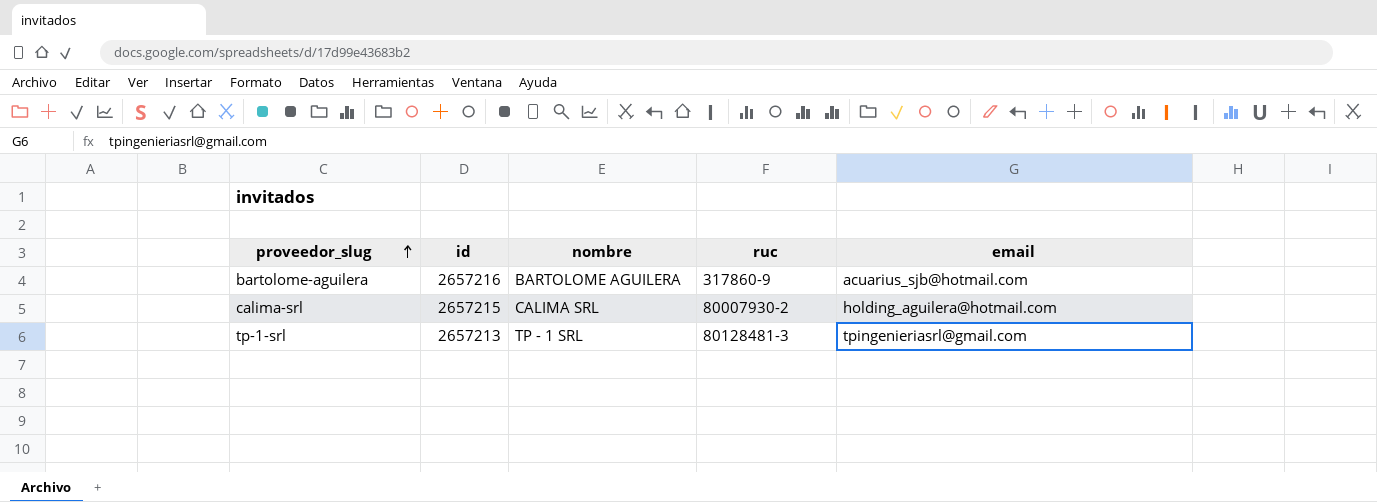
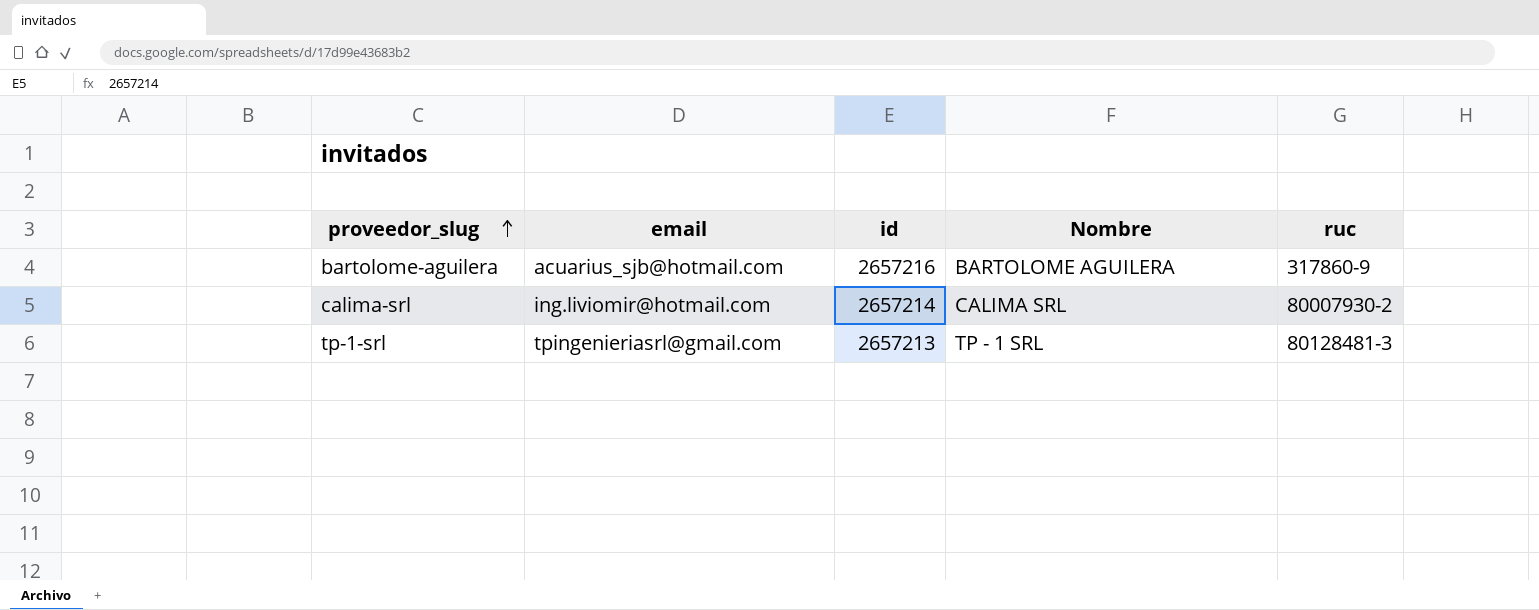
column email | position: 5 -> 2
column name: nombre -> Nombre
calima-srl | email: holding_aguilera@hotmail.com -> ing.liviomir@hotmail.com
calima-srl | id: 2657215 -> 2657214

